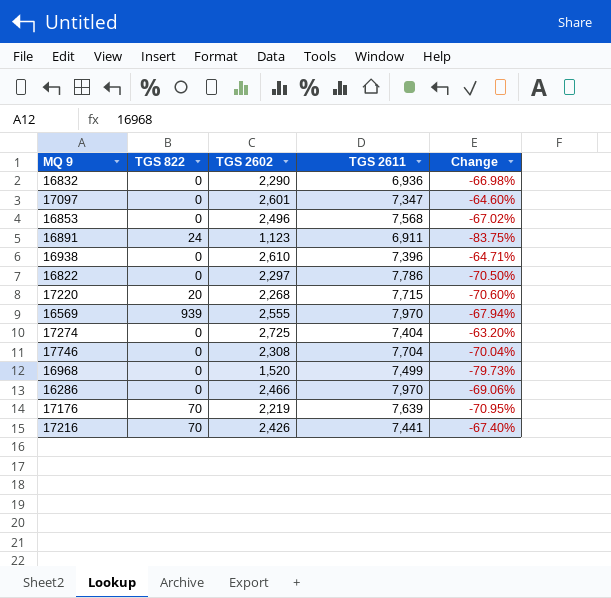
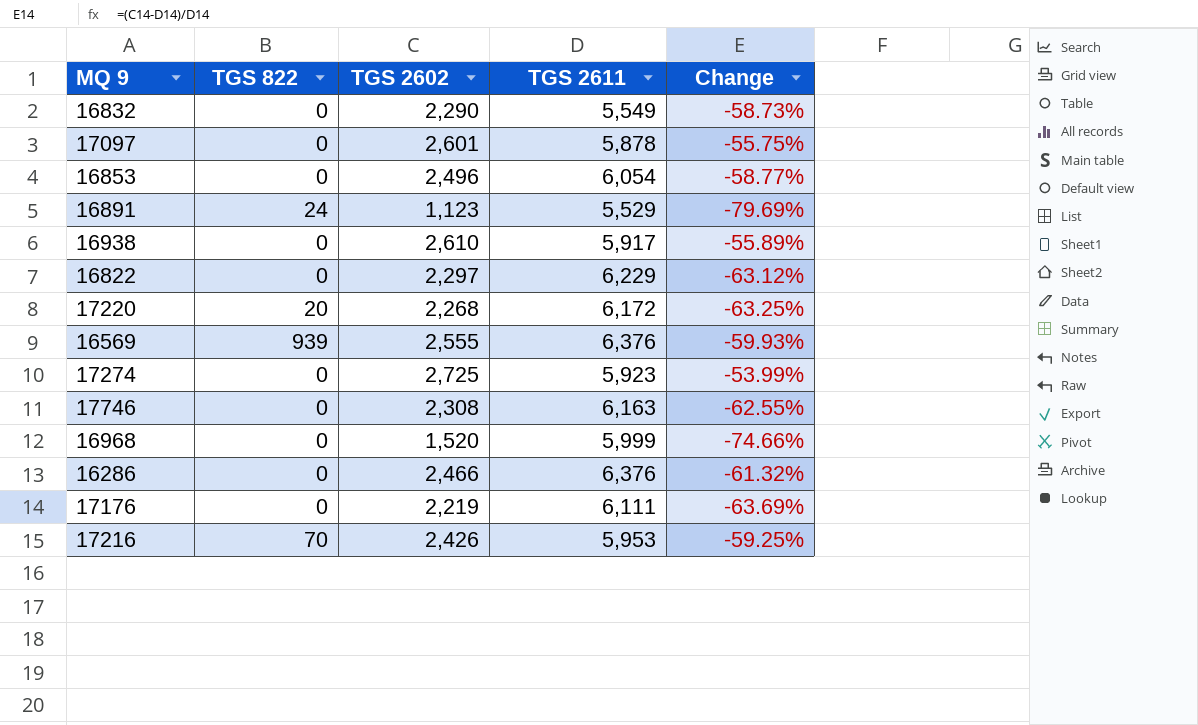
16832 | TGS 2611: 6,936 -> 5,549
16832 | Change: -66.98% -> -58.73%
17097 | TGS 2611: 7,347 -> 5,878
17097 | Change: -64.60% -> -55.75%
16853 | TGS 2611: 7,568 -> 6,054
16853 | Change: -67.02% -> -58.77%
16891 | TGS 2611: 6,911 -> 5,529
16891 | Change: -83.75% -> -79.69%
16938 | TGS 2611: 7,396 -> 5,917
16938 | Change: -64.71% -> -55.89%
16822 | TGS 2611: 7,786 -> 6,229
16822 | Change: -70.50% -> -63.12%
17220 | TGS 2611: 7,715 -> 6,172
17220 | Change: -70.60% -> -63.25%
16569 | TGS 2611: 7,970 -> 6,376
16569 | Change: -67.94% -> -59.93%
17274 | TGS 2611: 7,404 -> 5,923
17274 | Change: -63.20% -> -53.99%
17746 | TGS 2611: 7,704 -> 6,163
17746 | Change: -70.04% -> -62.55%
16968 | TGS 2611: 7,499 -> 5,999
16968 | Change: -79.73% -> -74.66%
16286 | TGS 2611: 7,970 -> 6,376
16286 | Change: -69.06% -> -61.32%
17176 | TGS 822: 70 -> 0
17176 | TGS 2611: 7,639 -> 6,111
17176 | Change: -70.95% -> -63.69%
17216 | TGS 2611: 7,441 -> 5,953
17216 | Change: -67.40% -> -59.25%

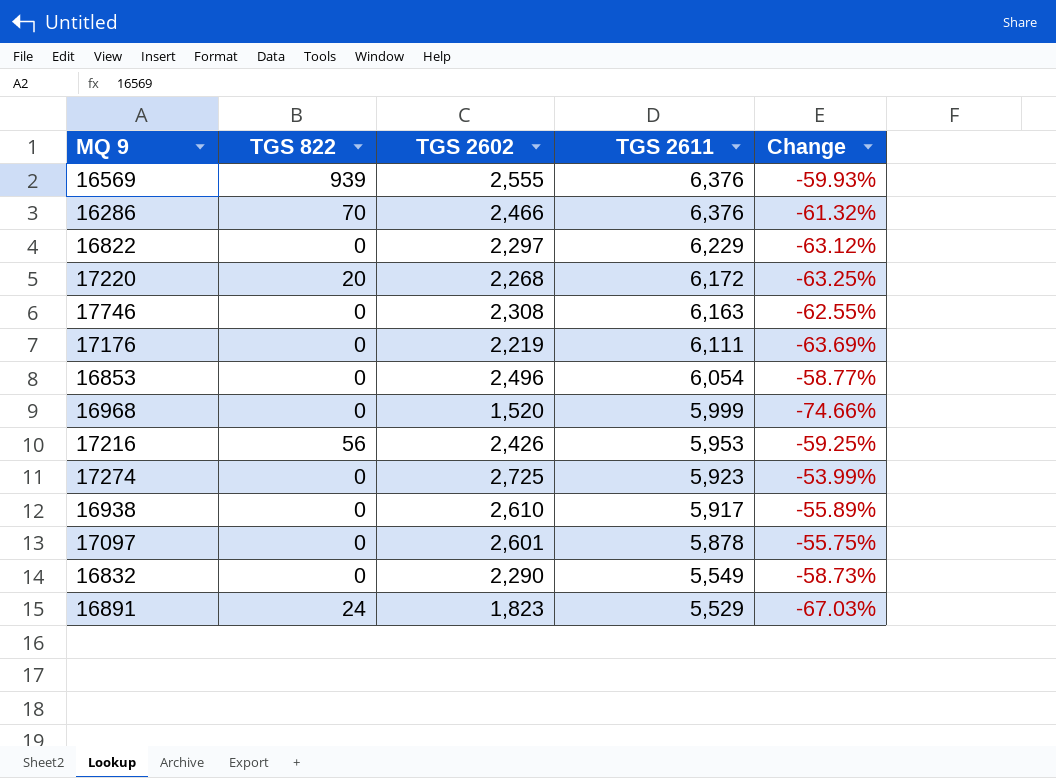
row order: none -> TGS 2611 descending
16286 | TGS 822: 0 -> 70
17216 | TGS 822: 70 -> 56
16891 | TGS 2602: 1,123 -> 1,823
16891 | Change: -79.69% -> -67.03%

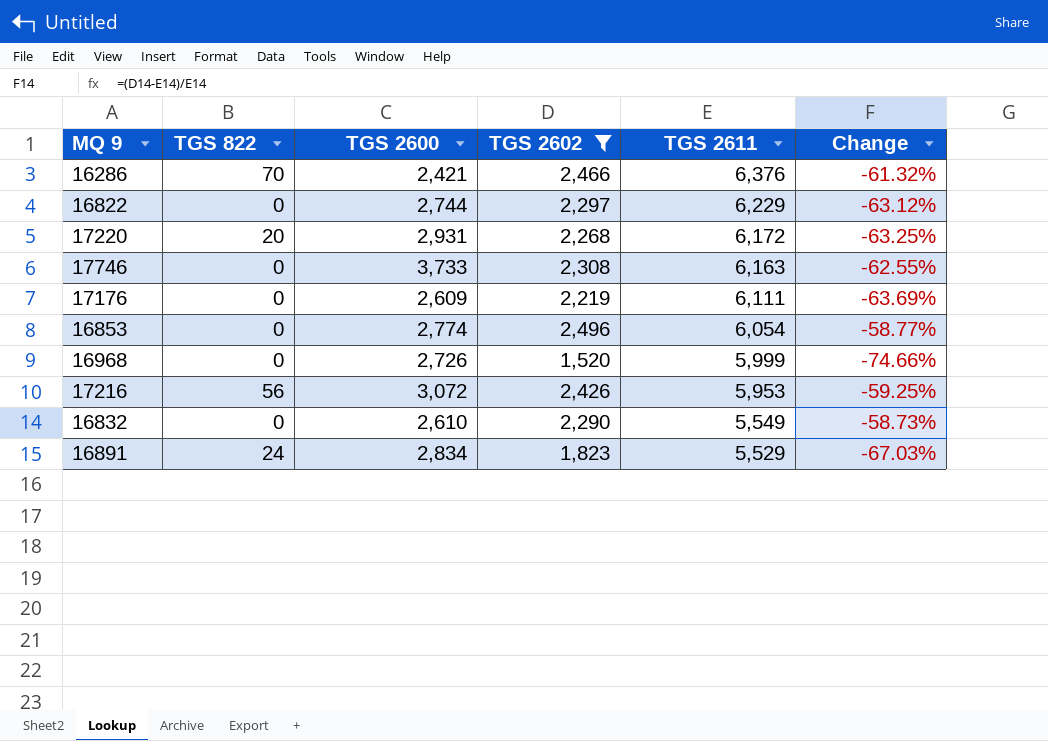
filter: none -> TGS 2602 <= 2,496
column TGS 2600 | position: none -> 3

